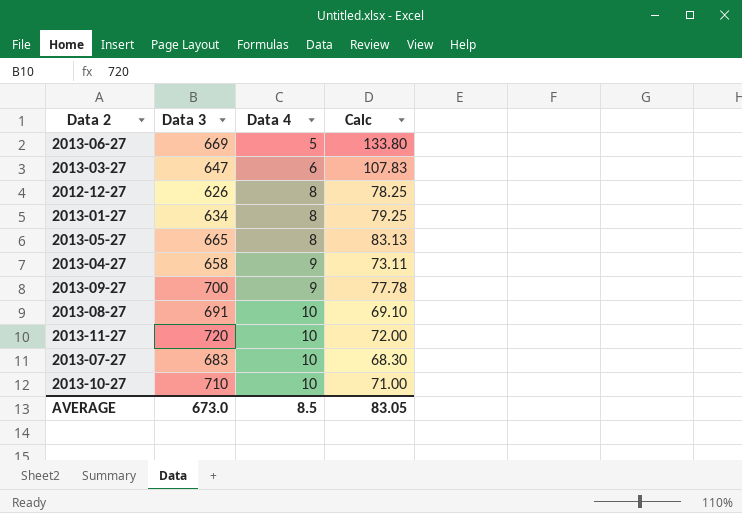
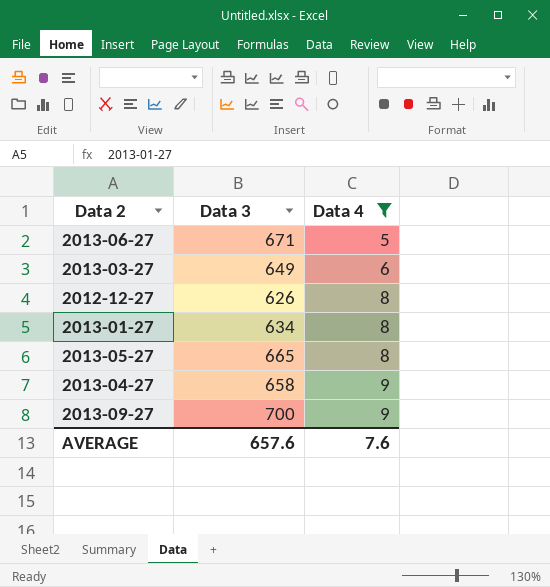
filter: none -> Data 4 != 10
column Calc | formula: [Data 3] / [Data 4] -> none
2013-06-27 | Data 3: 669 -> 671
2013-03-27 | Data 3: 647 -> 649
AVERAGE | Data 3: 673.0 -> 657.6
AVERAGE | Data 4: 8.5 -> 7.6

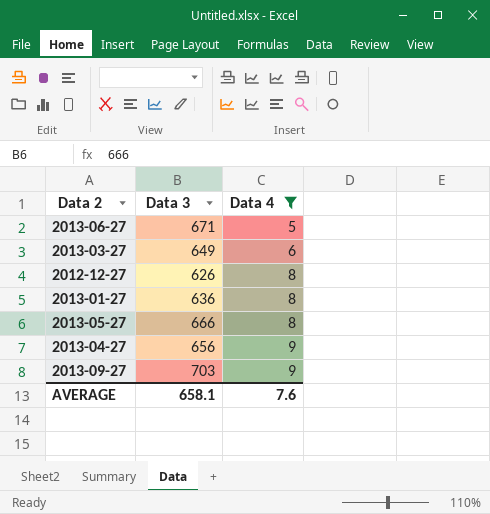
2013-01-27 | Data 3: 634 -> 636
2013-05-27 | Data 3: 665 -> 666
2013-04-27 | Data 3: 658 -> 656
2013-09-27 | Data 3: 700 -> 703
AVERAGE | Data 3: 657.6 -> 658.1

